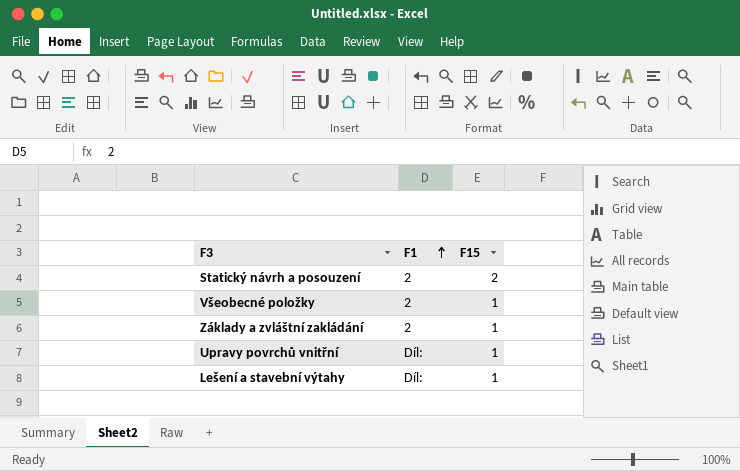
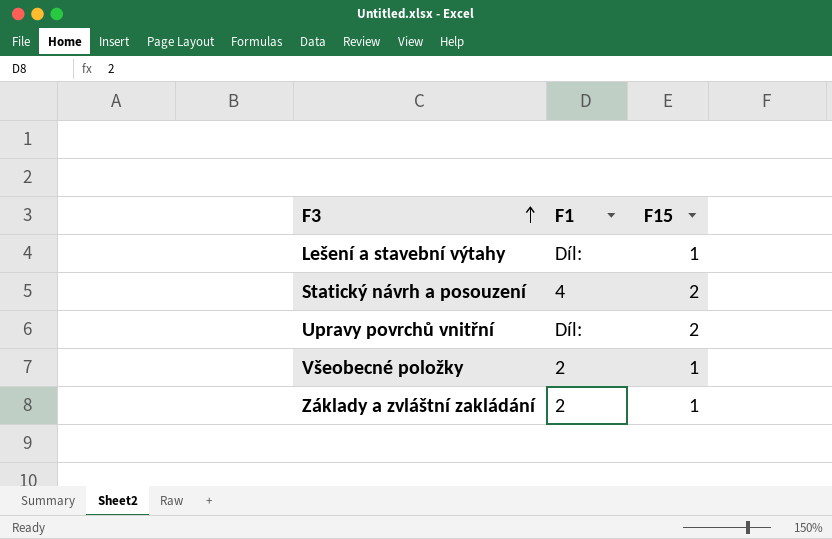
row order: F1 ascending -> F3 ascending
Statický návrh a posouzení | F1: 2 -> 4
Upravy povrchů vnitřní | F15: 1 -> 2

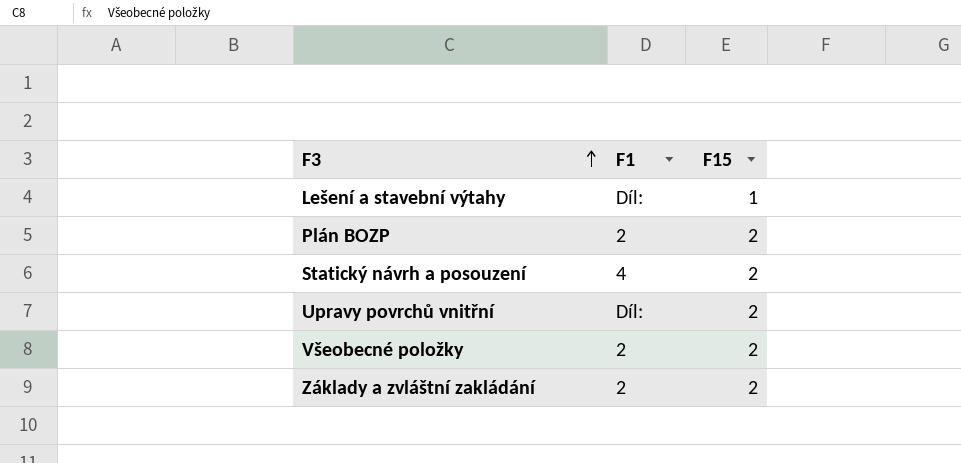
row Plán BOZP: none -> 2 | 2
Všeobecné položky | F15: 1 -> 2
Základy a zvláštní zakládání | F15: 1 -> 2

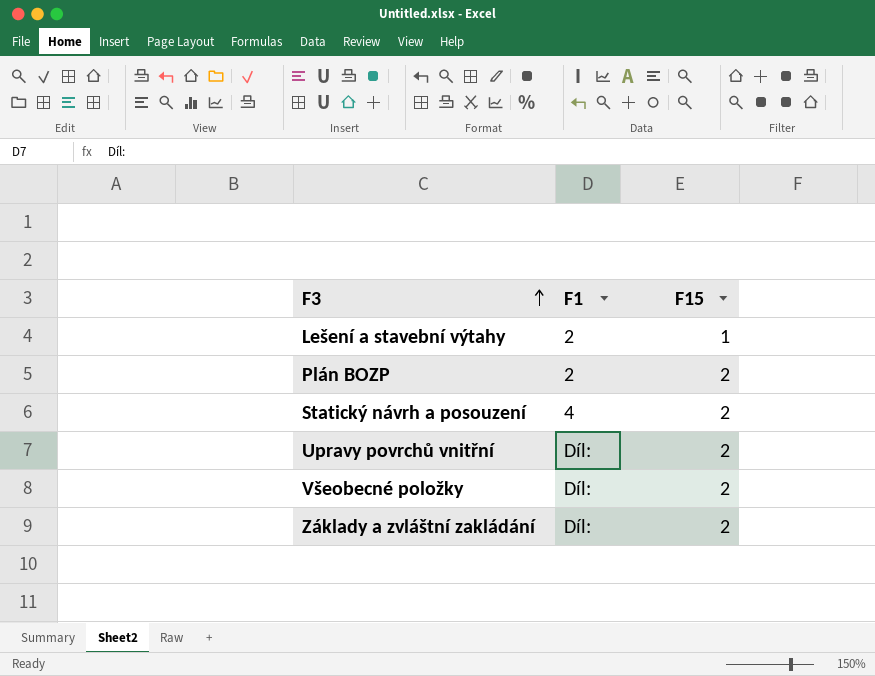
Lešení a stavební výtahy | F1: Díl: -> 2
Všeobecné položky | F1: 2 -> Díl:
Základy a zvláštní zakládání | F1: 2 -> Díl:

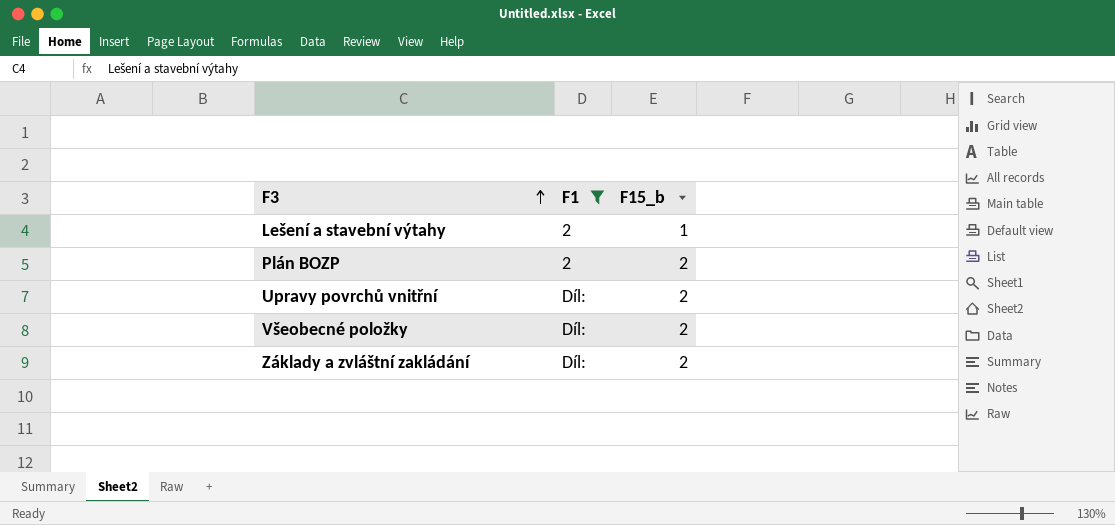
filter: none -> F1 != 4
column name: F15 -> F15_b

